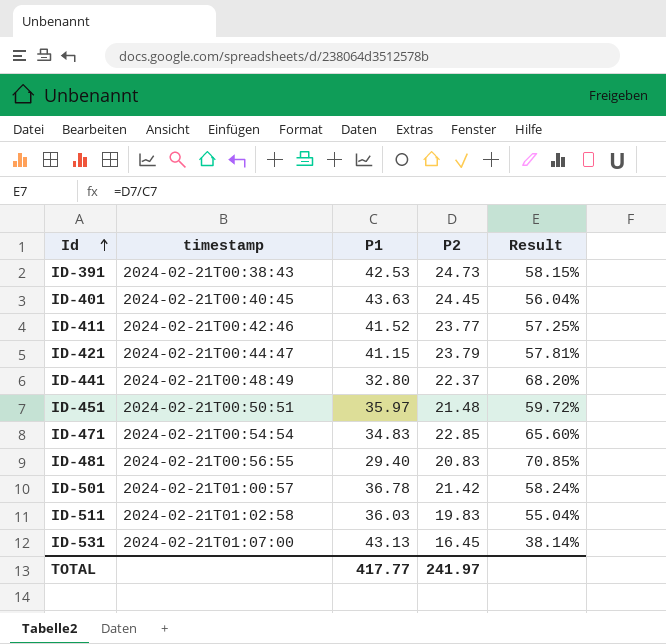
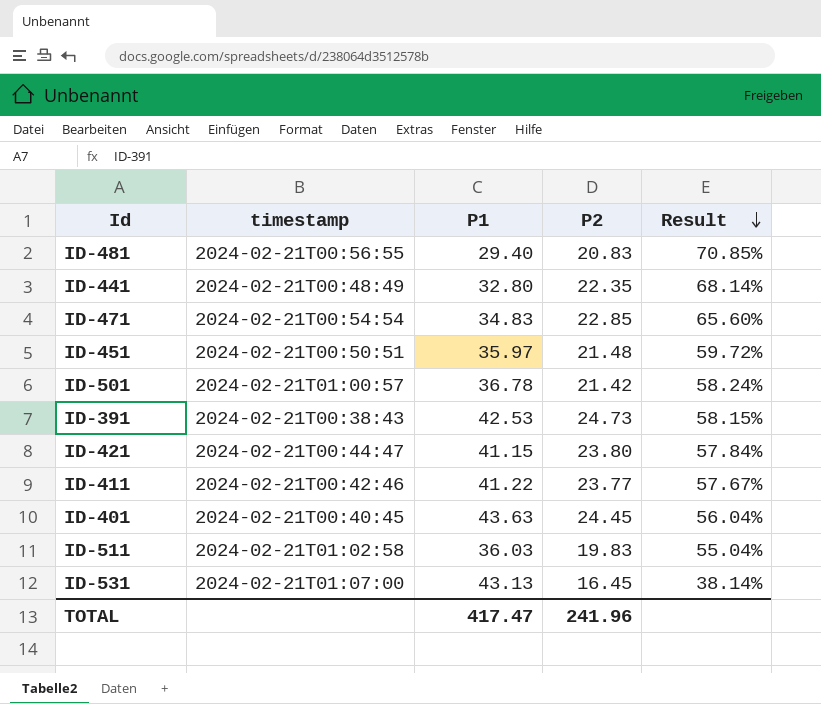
row order: Id ascending -> Result descending
ID-441 | P2: 22.37 -> 22.35
ID-441 | Result: 68.20% -> 68.14%
ID-421 | P2: 23.79 -> 23.80
ID-421 | Result: 57.81% -> 57.84%
ID-411 | P1: 41.52 -> 41.22
ID-411 | Result: 57.25% -> 57.67%
TOTAL | P1: 417.77 -> 417.47
TOTAL | P2: 241.97 -> 241.96

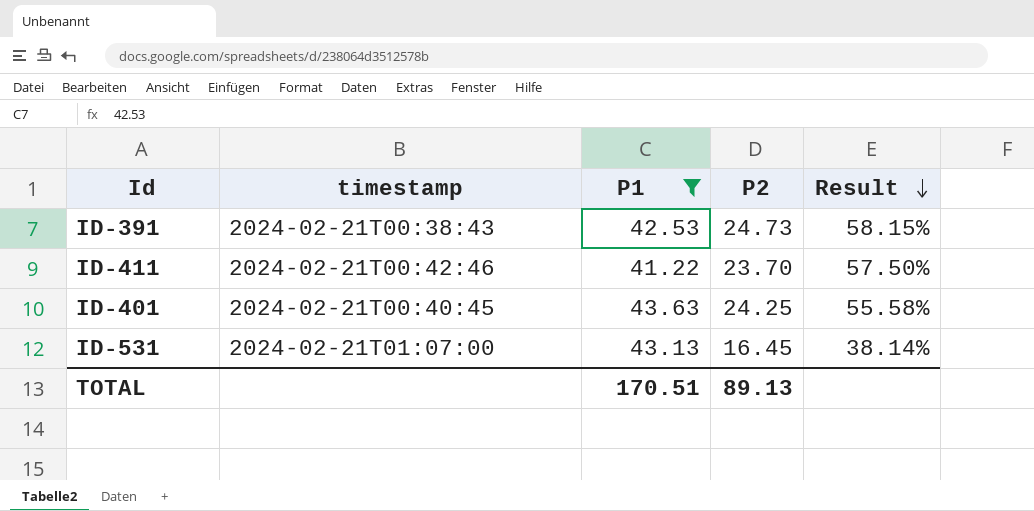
filter: none -> P1 >= 41.22
ID-411 | P2: 23.77 -> 23.70
ID-411 | Result: 57.67% -> 57.50%
ID-401 | P2: 24.45 -> 24.25
ID-401 | Result: 56.04% -> 55.58%
TOTAL | P1: 417.47 -> 170.51
TOTAL | P2: 241.96 -> 89.13

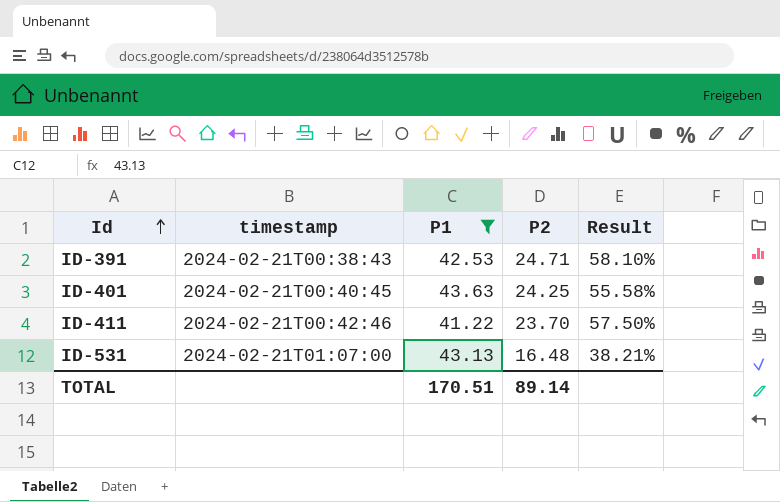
row order: Result descending -> Id ascending
ID-391 | P2: 24.73 -> 24.71
ID-391 | Result: 58.15% -> 58.10%
ID-531 | P2: 16.45 -> 16.48
ID-531 | Result: 38.14% -> 38.21%
TOTAL | P2: 89.13 -> 89.14

